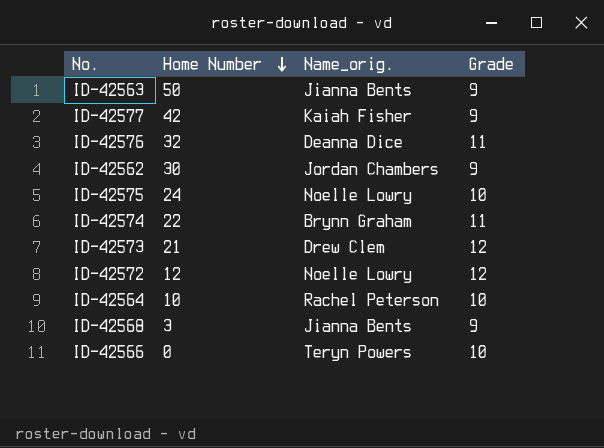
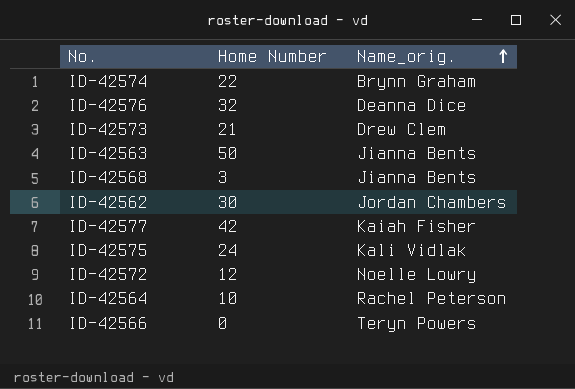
row order: Home Number descending -> Name_orig. ascending
column Grade | position: 4 -> none
ID-42575 | Name_orig.: Noelle Lowry -> Kali Vidlak

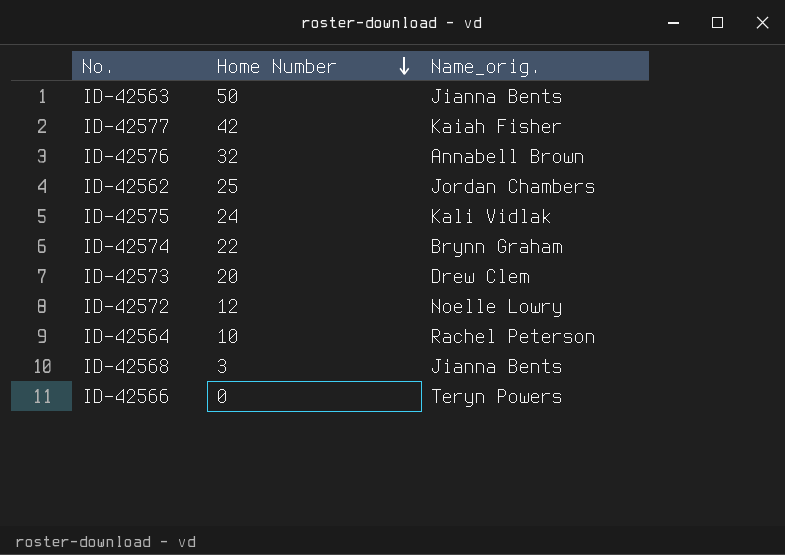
row order: Name_orig. ascending -> Home Number descending
ID-42576 | Name_orig.: Deanna Dice -> Annabell Brown
ID-42562 | Home Number: 30 -> 25
ID-42573 | Home Number: 21 -> 20

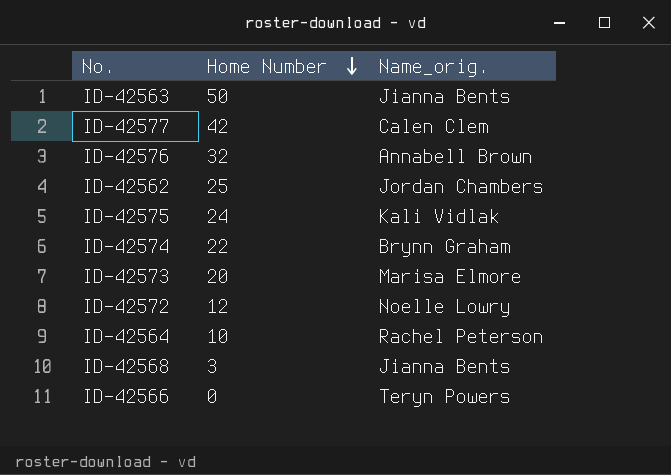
ID-42577 | Name_orig.: Kaiah Fisher -> Calen Clem
ID-42573 | Name_orig.: Drew Clem -> Marisa Elmore

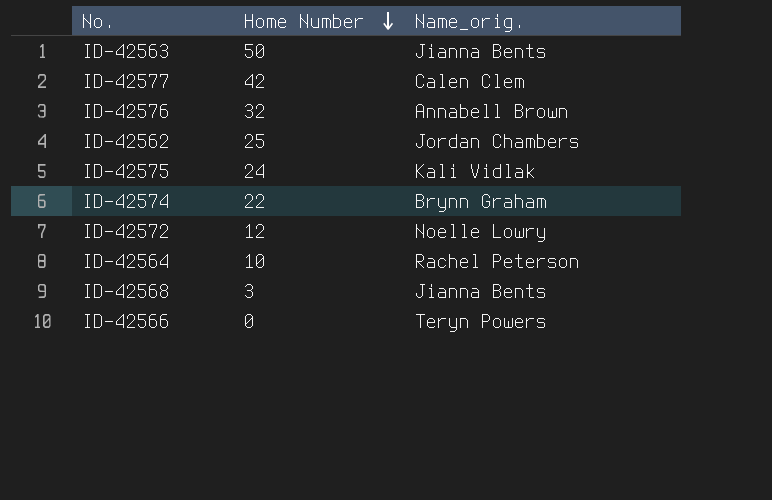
row ID-42573: 20 | Marisa Elmore -> none

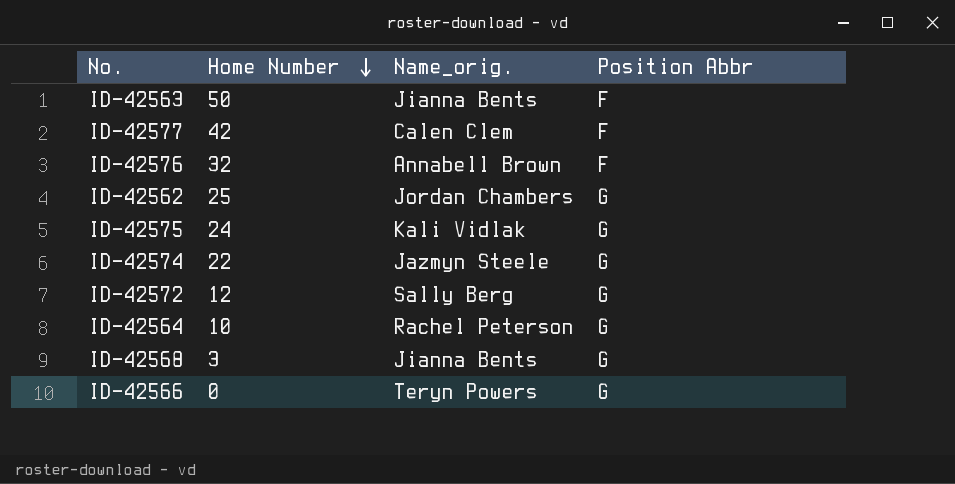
column Position Abbr | position: none -> 4
ID-42574 | Name_orig.: Brynn Graham -> Jazmyn Steele
ID-42572 | Name_orig.: Noelle Lowry -> Sally Berg

